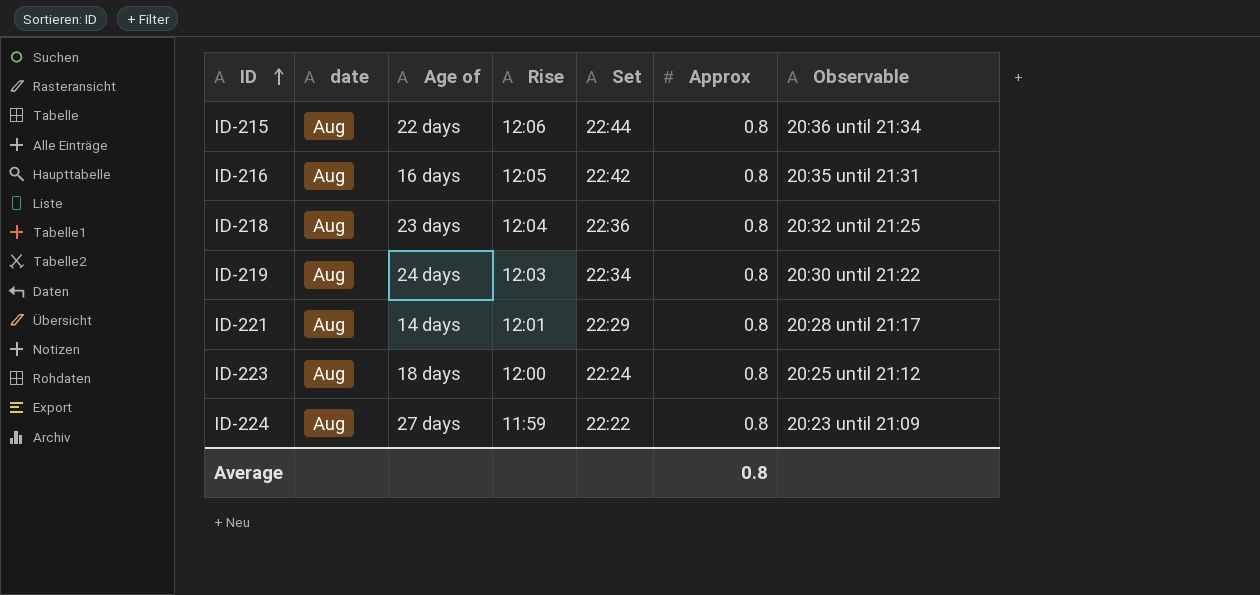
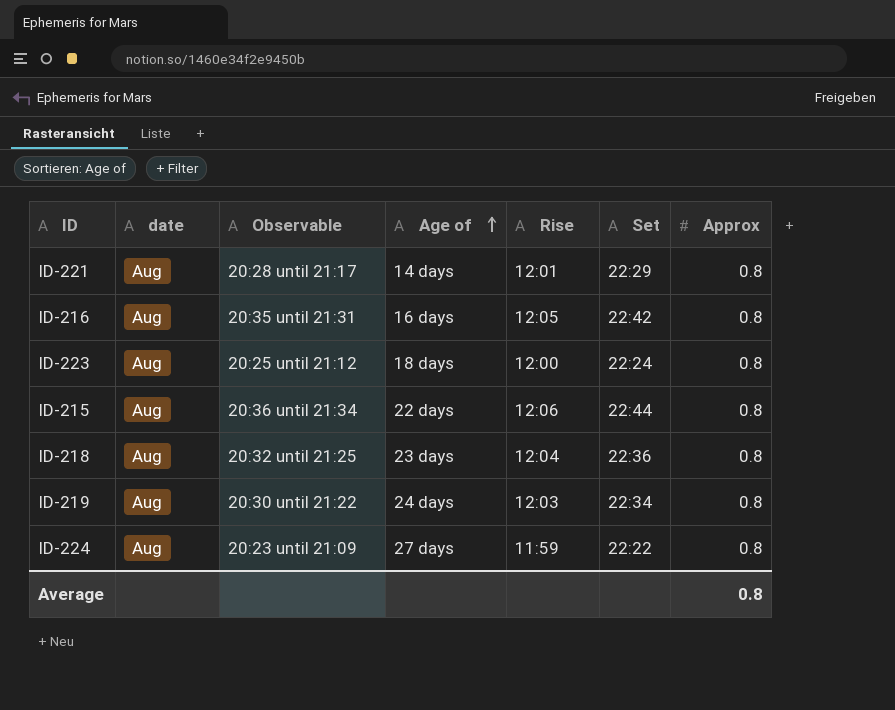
row order: ID ascending -> Age of ascending
column Observable | position: 7 -> 3

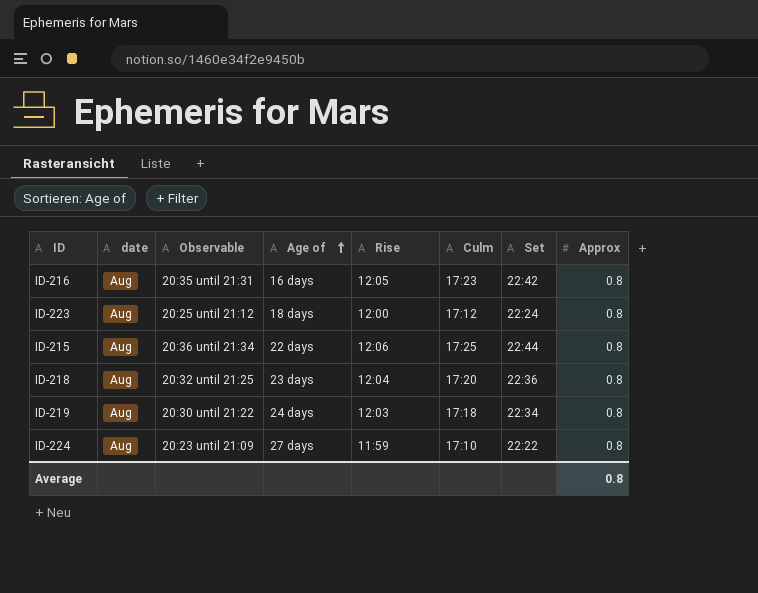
column Culm | position: none -> 6
row ID-221: Aug | 20:28 until 21:17 | 14 days | 12:01 | 22:29 | 0.8 -> none

